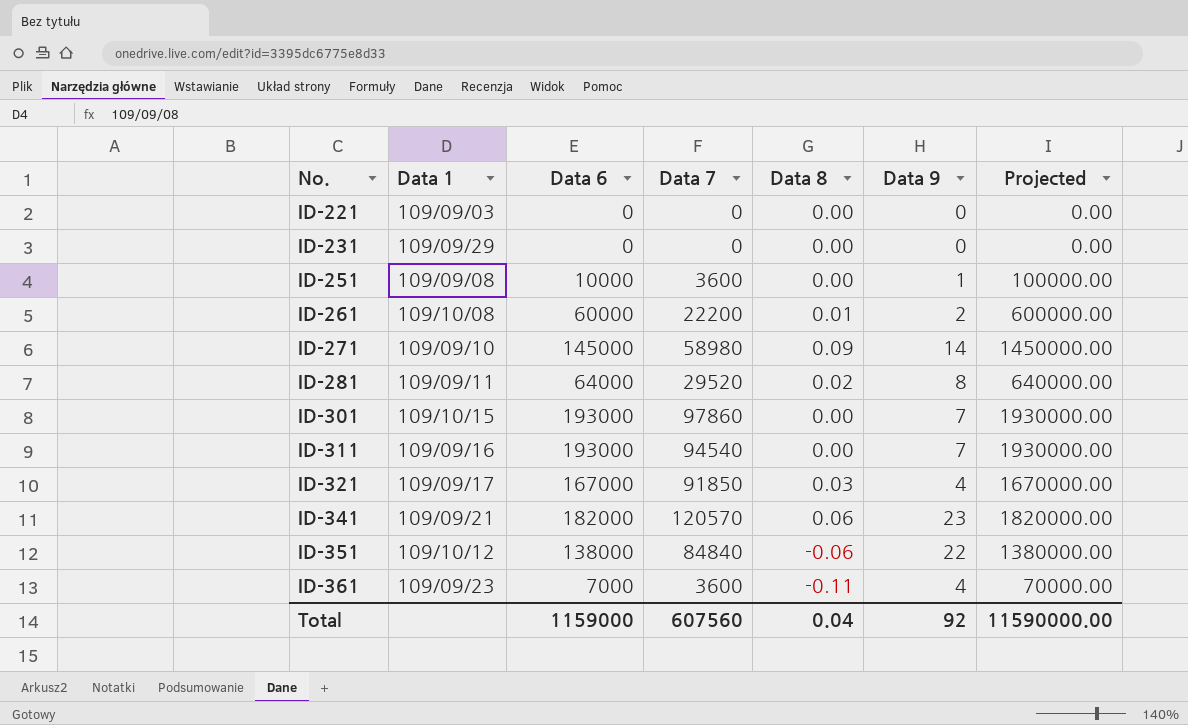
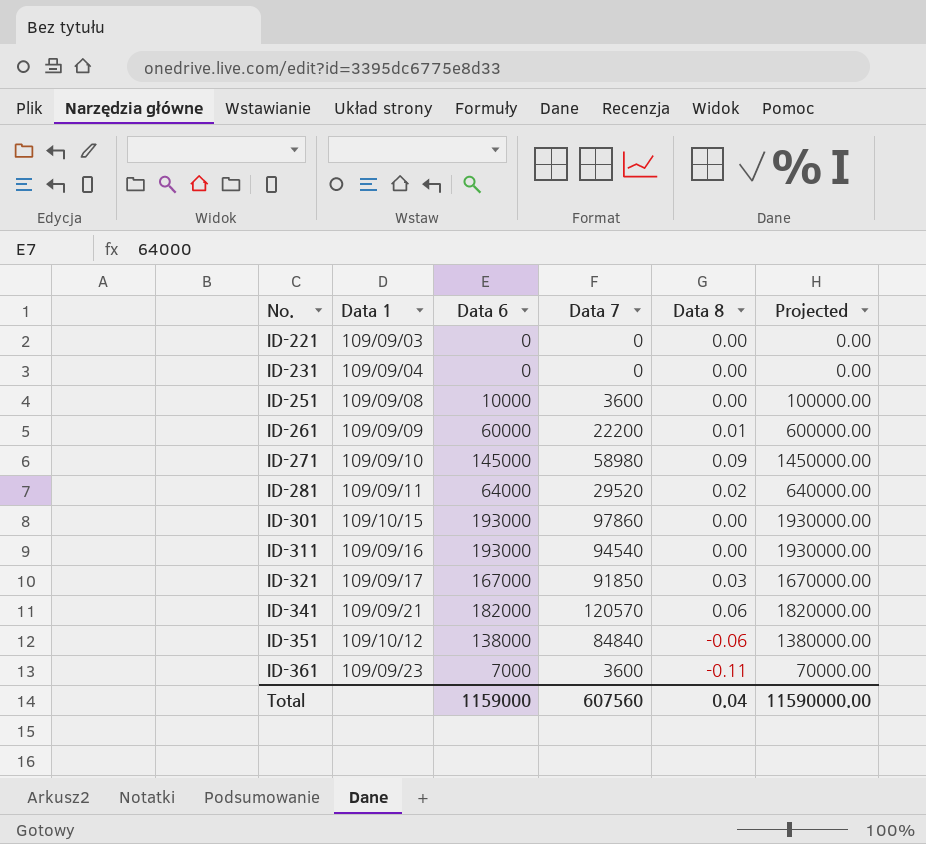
column Data 9 | position: 6 -> none
ID-231 | Data 1: 109/09/29 -> 109/09/04
ID-261 | Data 1: 109/10/08 -> 109/09/09

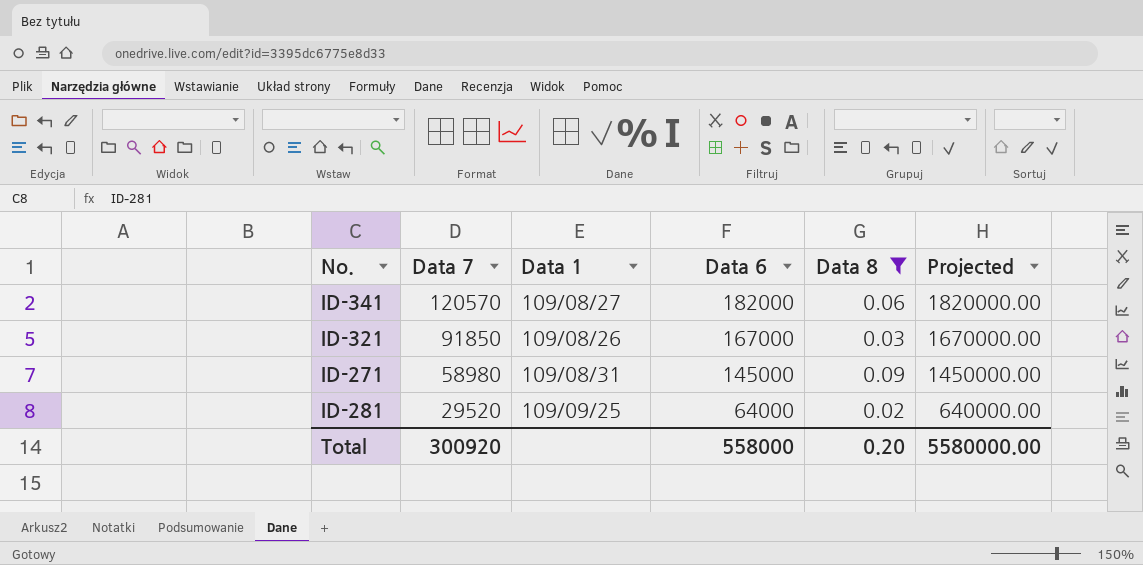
filter: none -> Data 8 >= 0.02
row order: No. ascending -> Data 7 descending
column Data 7 | position: 4 -> 2
ID-341 | Data 1: 109/09/21 -> 109/08/27
ID-321 | Data 1: 109/09/17 -> 109/08/26
ID-271 | Data 1: 109/09/10 -> 109/08/31
ID-281 | Data 1: 109/09/11 -> 109/09/25
Total | Data 7: 607560 -> 300920
Total | Data 6: 1159000 -> 558000
Total | Data 8: 0.04 -> 0.20
Total | Projected: 11590000.00 -> 5580000.00

